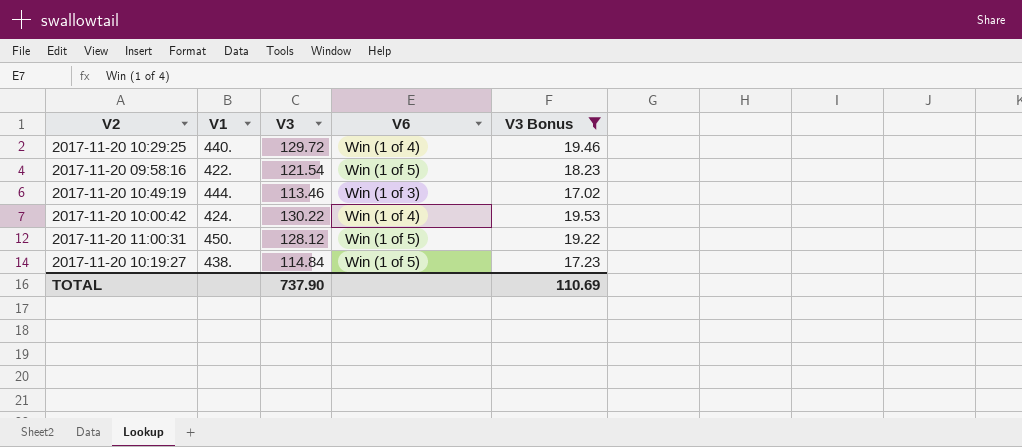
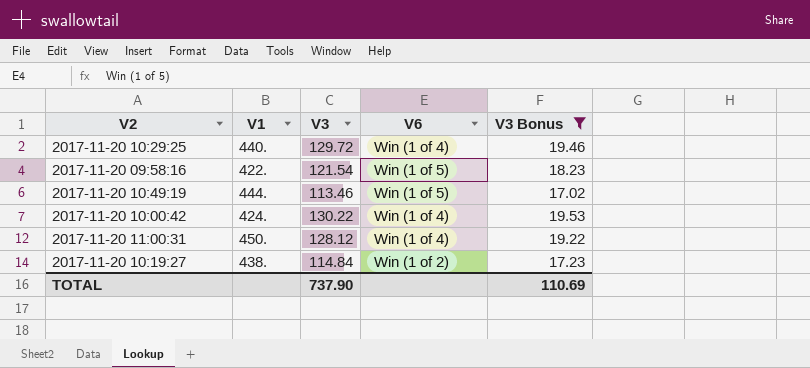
2017-11-20 10:49:19 | V6: Win (1 of 3) -> Win (1 of 5)
2017-11-20 11:00:31 | V6: Win (1 of 5) -> Win (1 of 4)
2017-11-20 10:19:27 | V6: Win (1 of 5) -> Win (1 of 2)

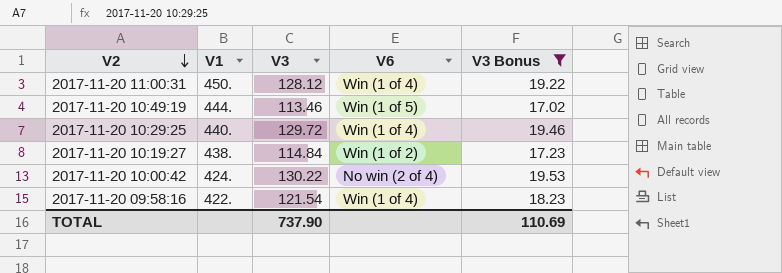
row order: none -> V2 descending
2017-11-20 10:00:42 | V6: Win (1 of 4) -> No win (2 of 4)
2017-11-20 09:58:16 | V6: Win (1 of 5) -> Win (1 of 4)

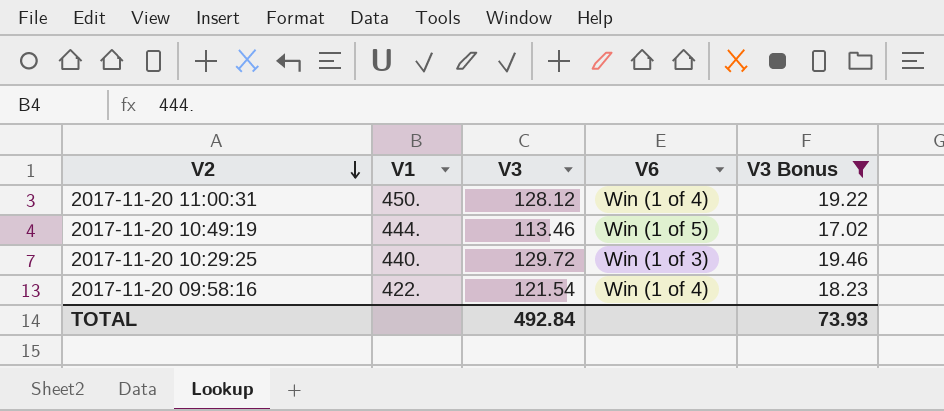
row 2017-11-20 10:19:27: 438. | 114.84 | Win (1 of 2) | 17.23 -> none
row 2017-11-20 10:00:42: 424. | 130.22 | No win (2 of 4) | 19.53 -> none
2017-11-20 10:29:25 | V6: Win (1 of 4) -> Win (1 of 3)
TOTAL | V3: 737.90 -> 492.84
TOTAL | V3 Bonus: 110.69 -> 73.93

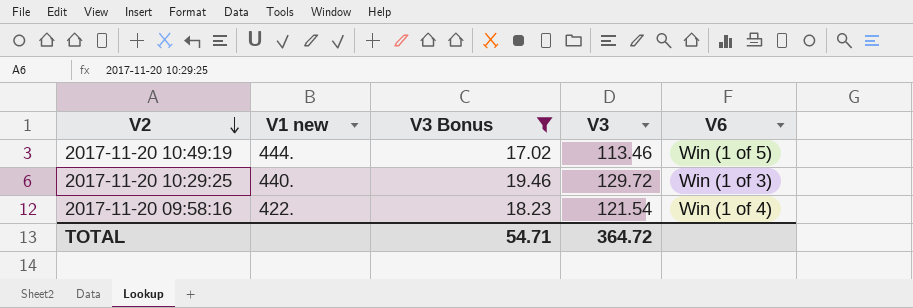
column name: V1 -> V1 new
column V3 Bonus | position: 5 -> 3
row 2017-11-20 11:00:31: 450. | 128.12 | Win (1 of 4) | 19.22 -> none
TOTAL | V3 Bonus: 73.93 -> 54.71
TOTAL | V3: 492.84 -> 364.72

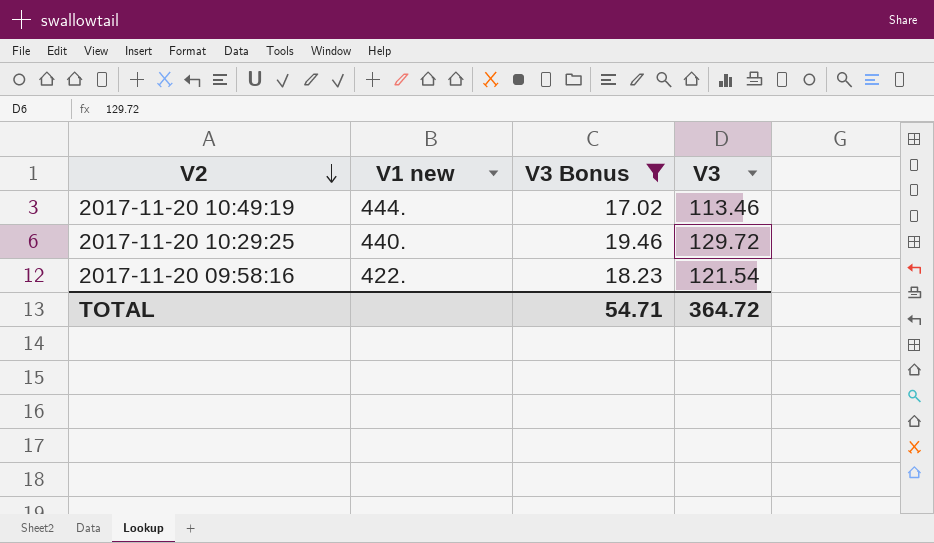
column V6 | position: 5 -> none

